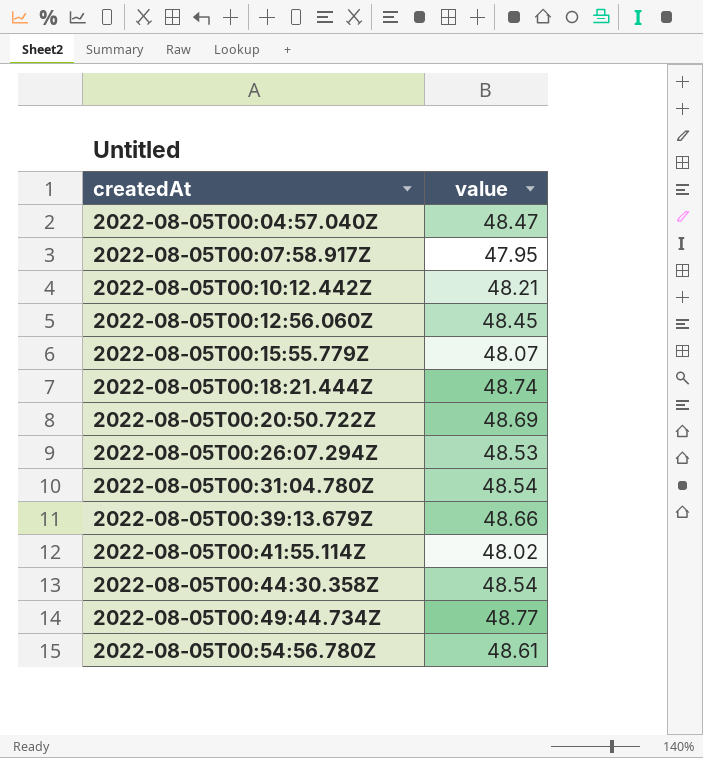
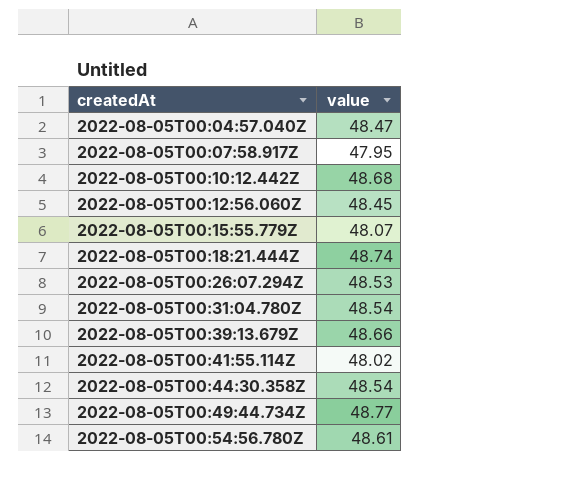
row 2022-08-05T00:20:50.722Z: 48.69 -> none
2022-08-05T00:10:12.442Z | value: 48.21 -> 48.68

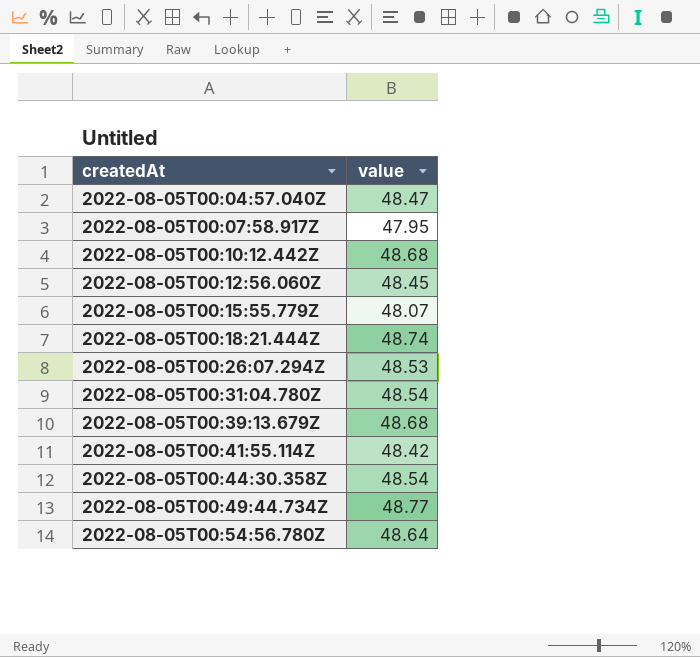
2022-08-05T00:39:13.679Z | value: 48.66 -> 48.68
2022-08-05T00:41:55.114Z | value: 48.02 -> 48.42
2022-08-05T00:54:56.780Z | value: 48.61 -> 48.64

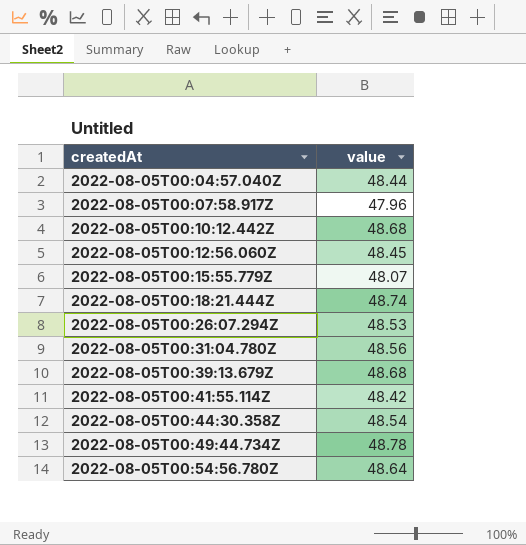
2022-08-05T00:04:57.040Z | value: 48.47 -> 48.44
2022-08-05T00:07:58.917Z | value: 47.95 -> 47.96
2022-08-05T00:31:04.780Z | value: 48.54 -> 48.56
2022-08-05T00:49:44.734Z | value: 48.77 -> 48.78

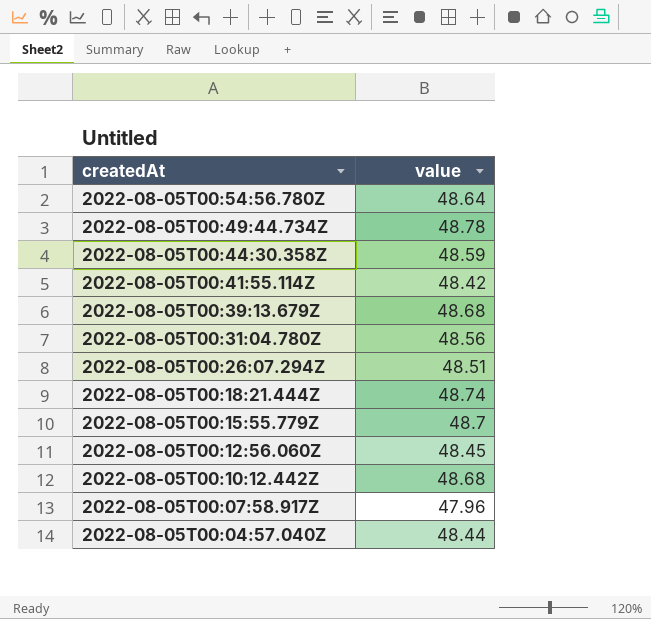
row order: createdAt ascending -> createdAt descending
2022-08-05T00:44:30.358Z | value: 48.54 -> 48.59
2022-08-05T00:26:07.294Z | value: 48.53 -> 48.51
2022-08-05T00:15:55.779Z | value: 48.07 -> 48.7

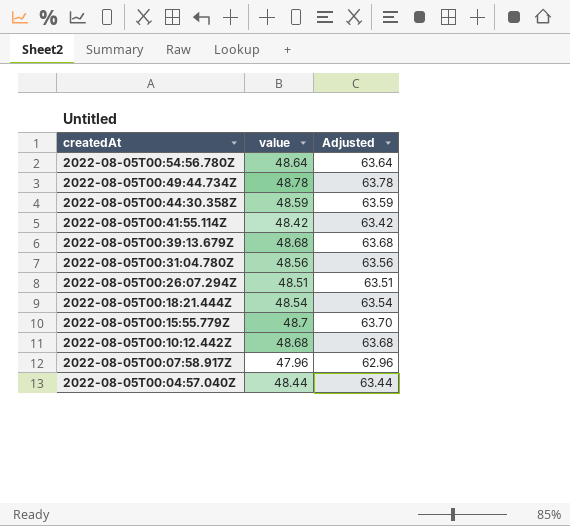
column Adjusted | formula: none -> [value] + 15
row 2022-08-05T00:12:56.060Z: 48.45 -> none
2022-08-05T00:18:21.444Z | value: 48.74 -> 48.54

